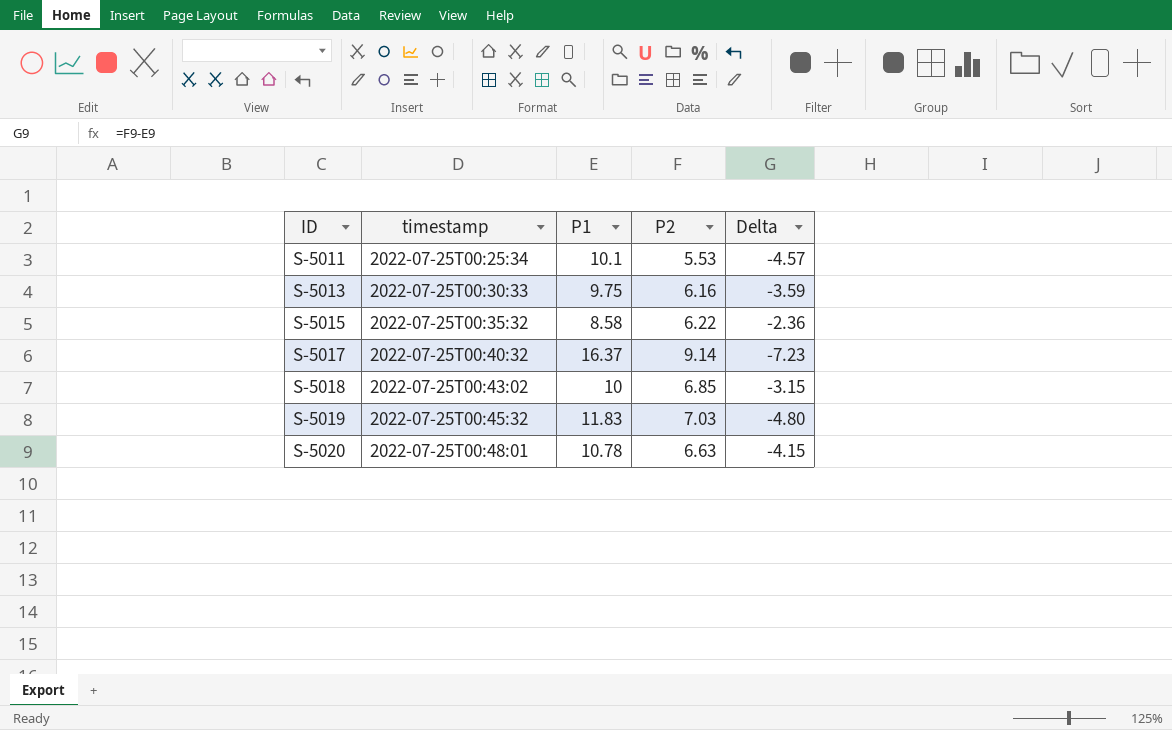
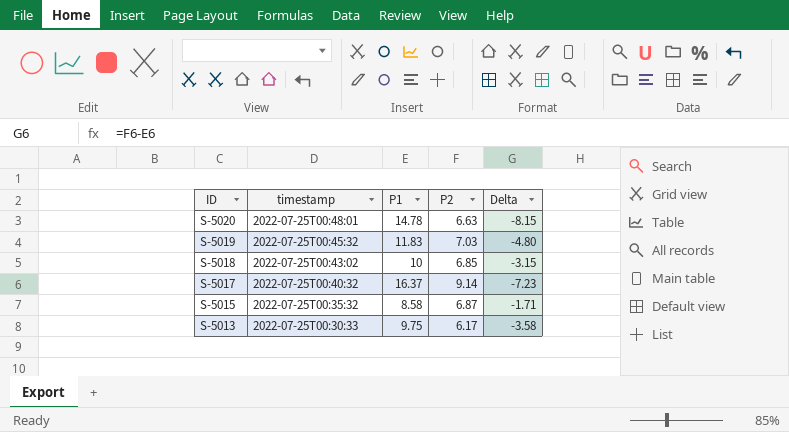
row order: ID ascending -> ID descending
row S-5011: 2022-07-25T00:25:34 | 10.1 | 5.53 | -4.57 -> none
S-5020 | P1: 10.78 -> 14.78
S-5020 | Delta: -4.15 -> -8.15
S-5015 | P2: 6.22 -> 6.87
S-5015 | Delta: -2.36 -> -1.71
S-5013 | P2: 6.16 -> 6.17
S-5013 | Delta: -3.59 -> -3.58

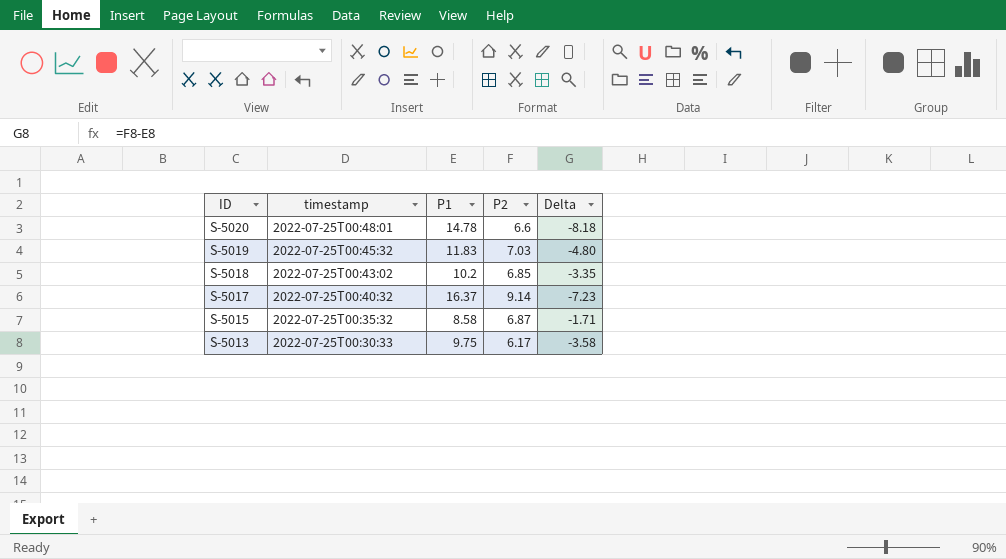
S-5020 | P2: 6.63 -> 6.6
S-5020 | Delta: -8.15 -> -8.18
S-5018 | P1: 10 -> 10.2
S-5018 | Delta: -3.15 -> -3.35

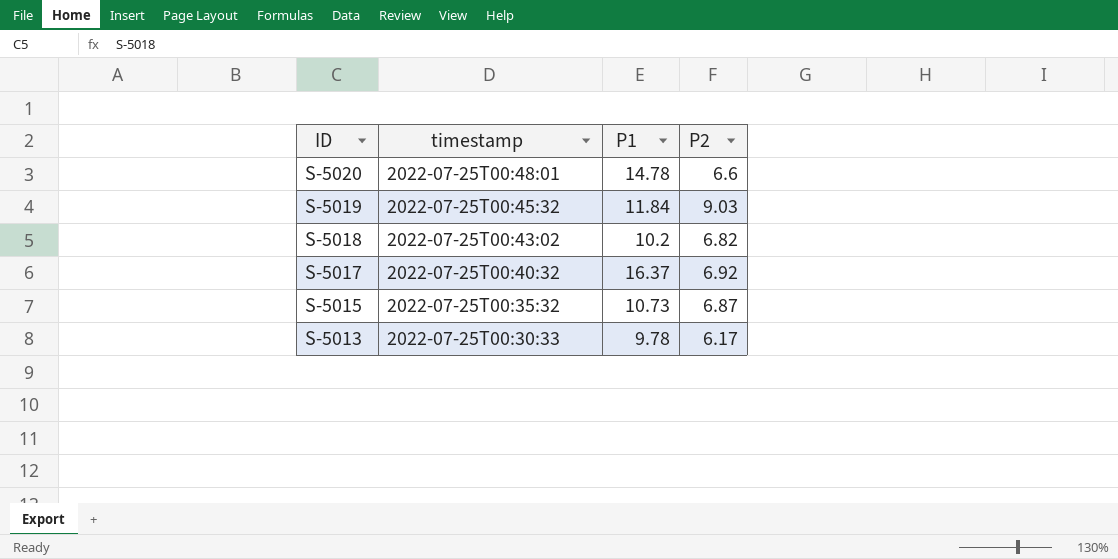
column Delta | formula: [P2] - [P1] -> none
S-5019 | P1: 11.83 -> 11.84
S-5019 | P2: 7.03 -> 9.03
S-5018 | P2: 6.85 -> 6.82
S-5017 | P2: 9.14 -> 6.92
S-5015 | P1: 8.58 -> 10.73
S-5013 | P1: 9.75 -> 9.78

